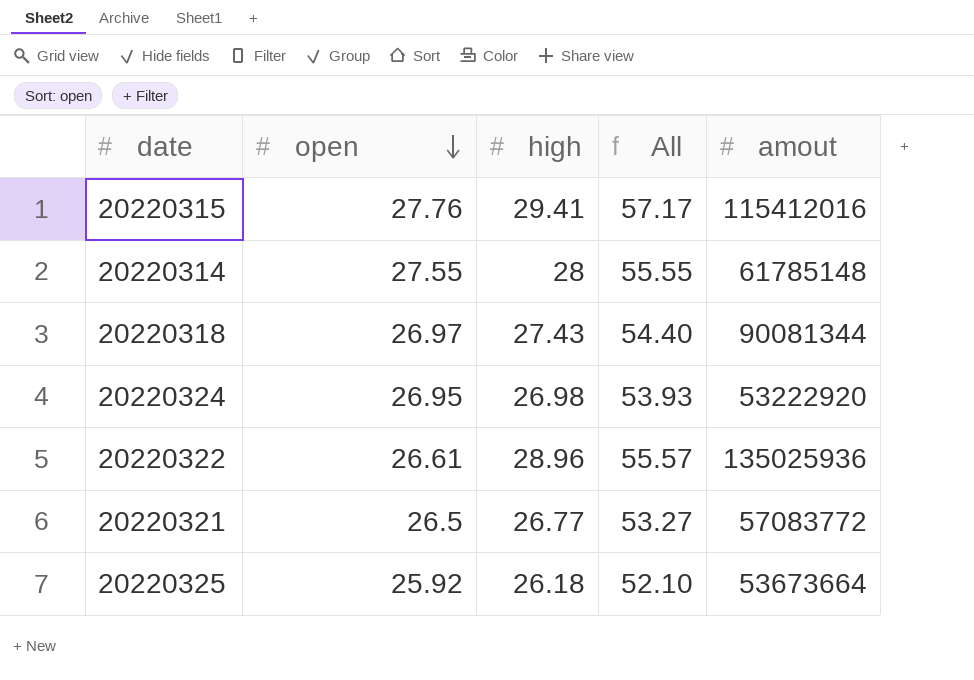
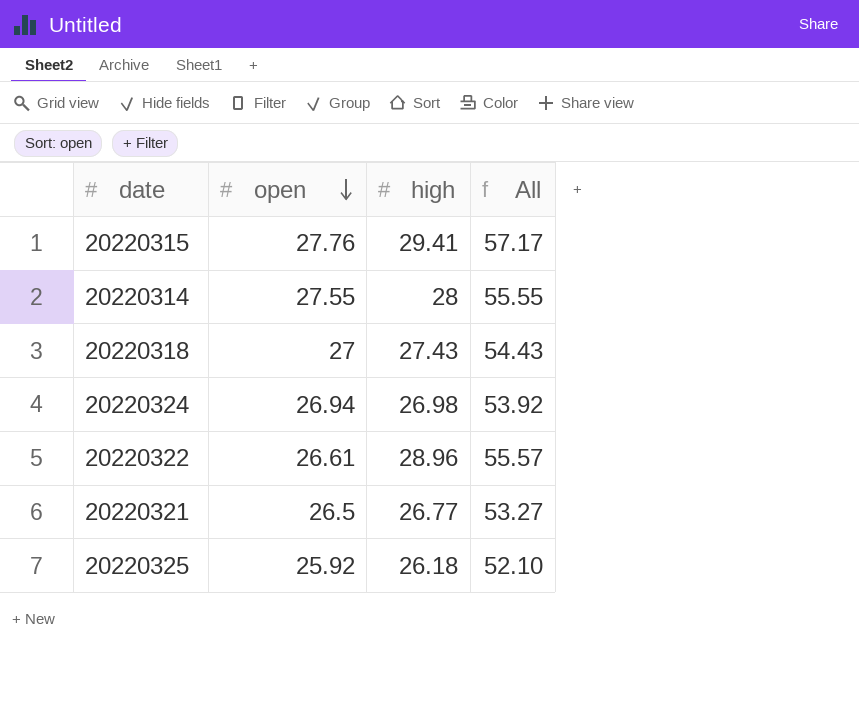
column amout | position: 5 -> none
20220318 | open: 26.97 -> 27
20220318 | All: 54.40 -> 54.43
20220324 | open: 26.95 -> 26.94
20220324 | All: 53.93 -> 53.92

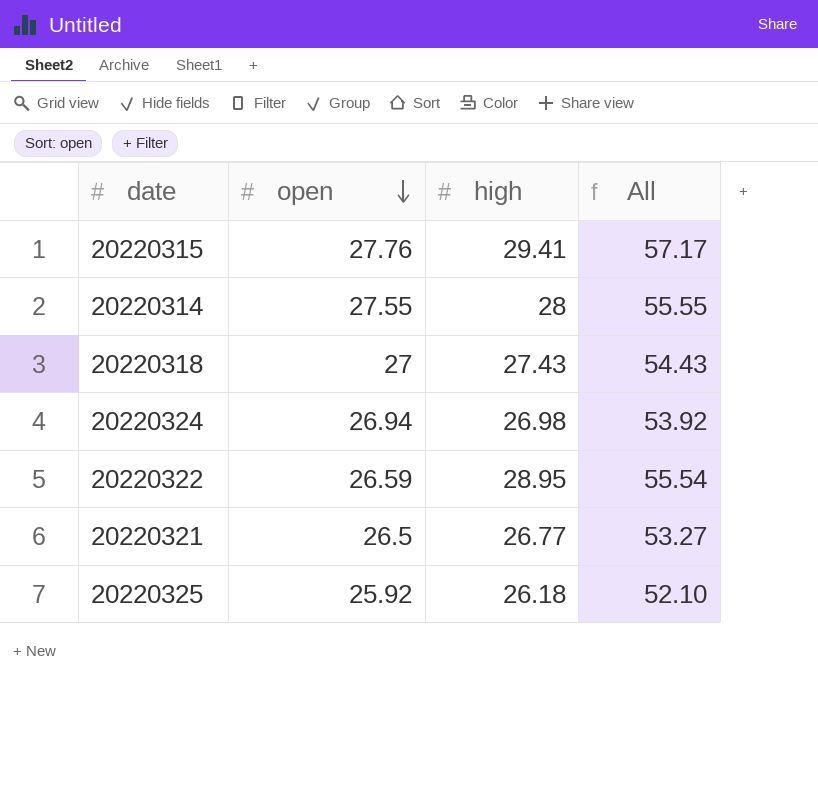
20220322 | open: 26.61 -> 26.59
20220322 | high: 28.96 -> 28.95
20220322 | All: 55.57 -> 55.54

